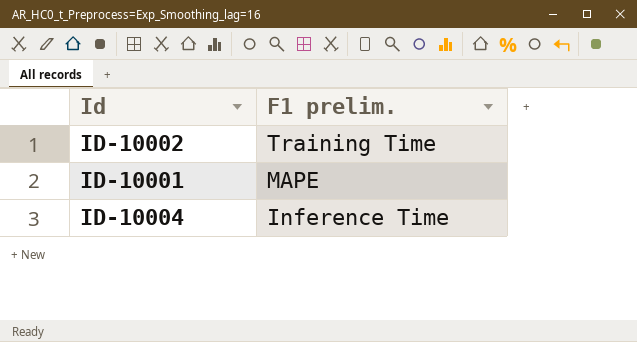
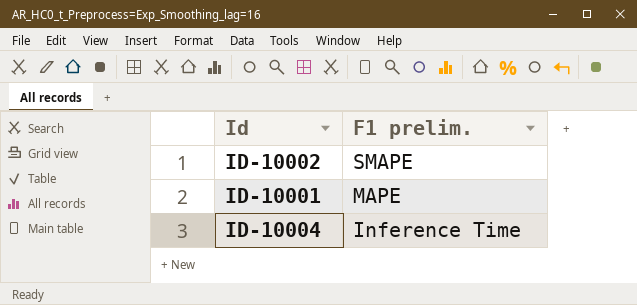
ID-10002 | F1 prelim.: Training Time -> SMAPE

